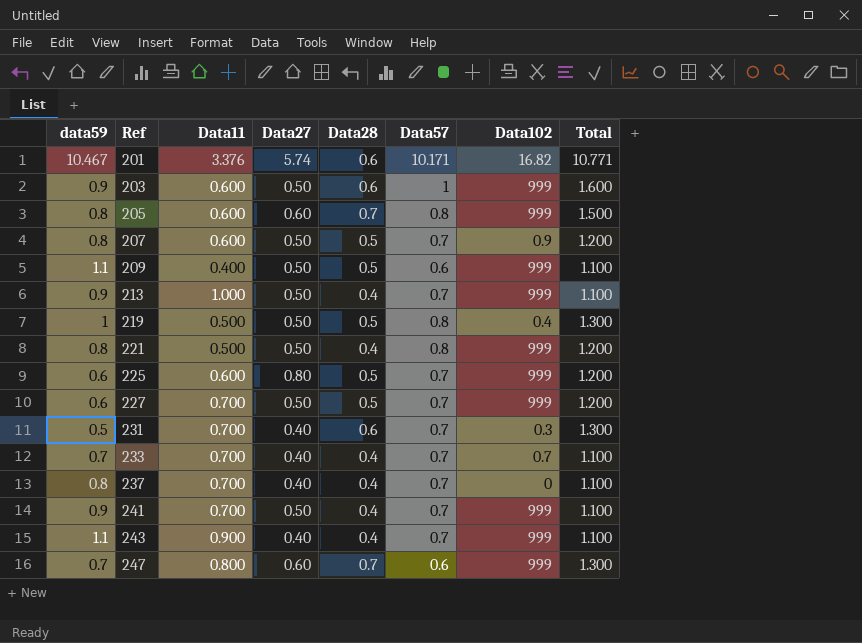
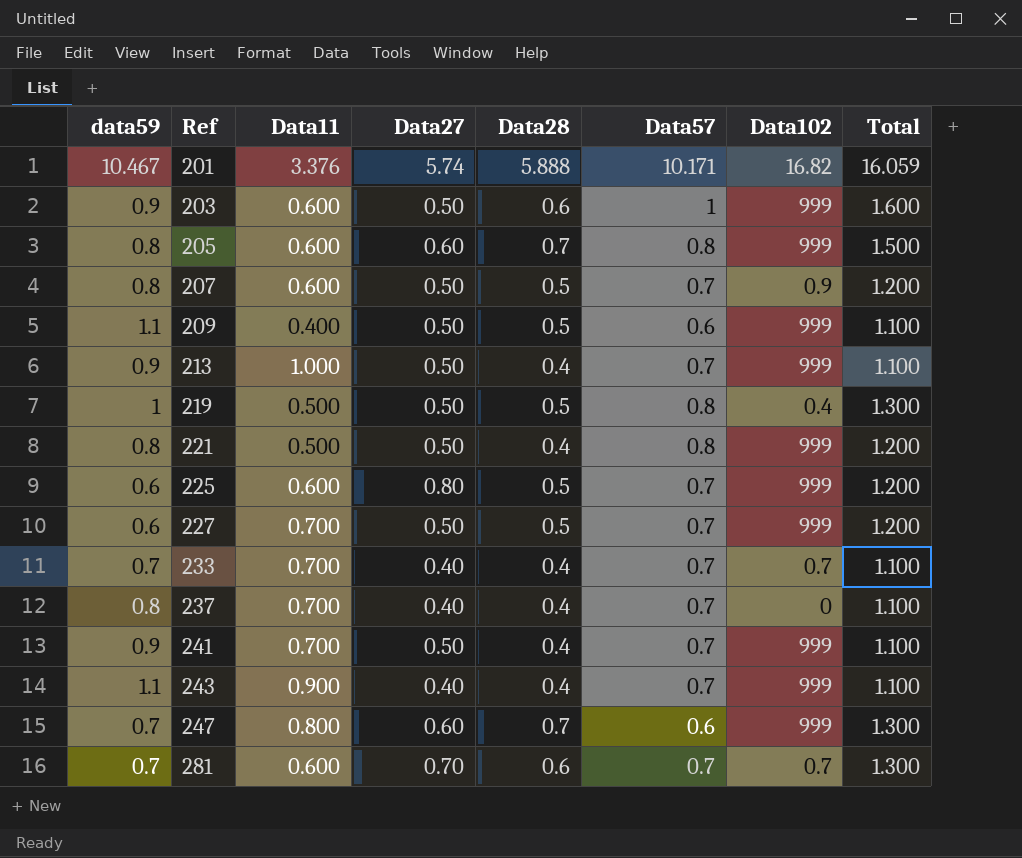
row 231: 0.5 | 0.700 | 0.40 | 0.6 | 0.7 | 0.3 | 1.300 -> none
201 | Data28: 0.6 -> 5.888
201 | Total: 10.771 -> 16.059
row 281: none -> 0.7 | 0.600 | 0.70 | 0.6 | 0.7 | 0.7 | 1.300

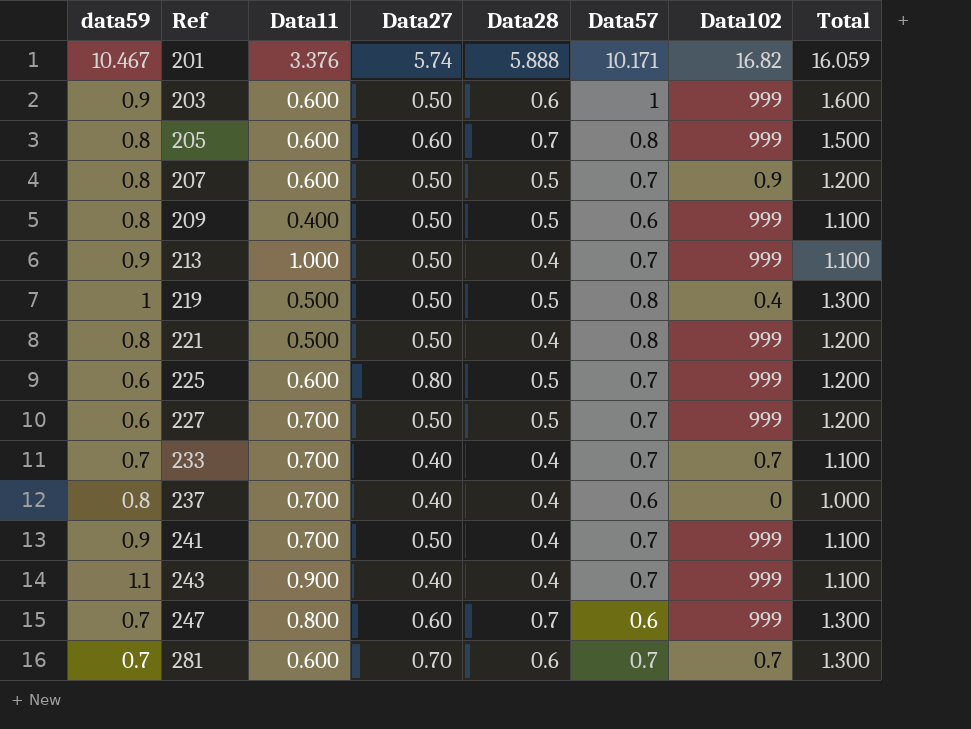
209 | data59: 1.1 -> 0.8
237 | Data57: 0.7 -> 0.6
237 | Total: 1.100 -> 1.000

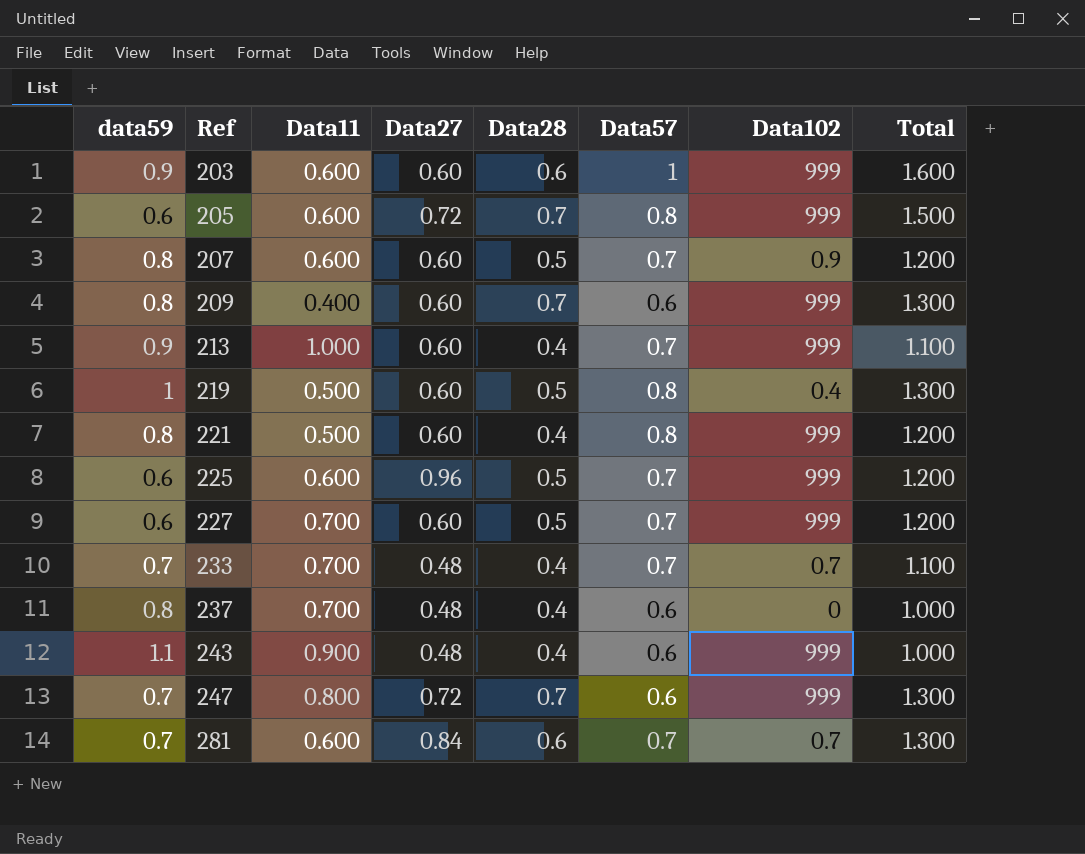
row 201: 10.467 | 3.376 | 5.74 | 5.888 | 10.171 | 16.82 | 16.059 -> none
row 241: 0.9 | 0.700 | 0.50 | 0.4 | 0.7 | 999 | 1.100 -> none
203 | Data27: 0.50 -> 0.60
205 | data59: 0.8 -> 0.6
205 | Data27: 0.60 -> 0.72
207 | Data27: 0.50 -> 0.60
209 | Data27: 0.50 -> 0.60
209 | Data28: 0.5 -> 0.7
209 | Total: 1.100 -> 1.300
213 | Data27: 0.50 -> 0.60
219 | Data27: 0.50 -> 0.60
221 | Data27: 0.50 -> 0.60
225 | Data27: 0.80 -> 0.96
227 | Data27: 0.50 -> 0.60
233 | Data27: 0.40 -> 0.48
237 | Data27: 0.40 -> 0.48
243 | Data27: 0.40 -> 0.48
243 | Data57: 0.7 -> 0.6
243 | Total: 1.100 -> 1.000
247 | Data27: 0.60 -> 0.72
281 | Data27: 0.70 -> 0.84

